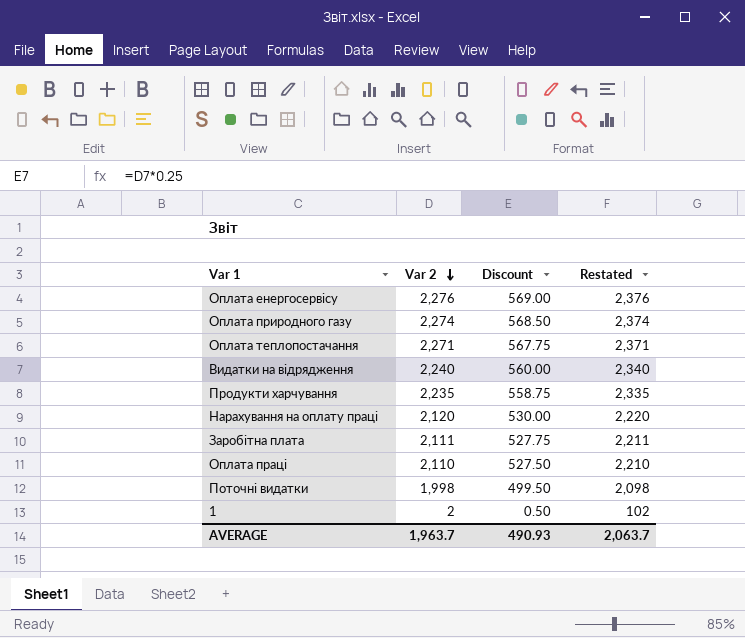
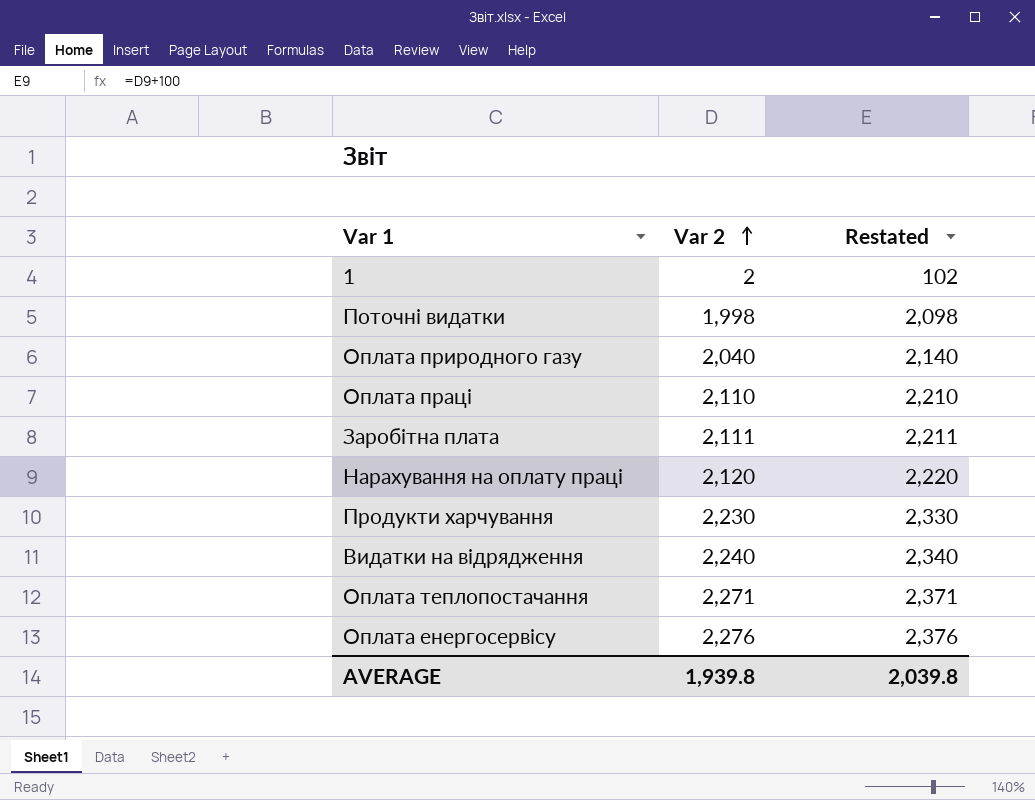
row order: Var 2 descending -> Var 2 ascending
column Discount | formula: [Var 2] * 0.25 -> none
Оплата природного газу | Var 2: 2,274 -> 2,040
Оплата природного газу | Restated: 2,374 -> 2,140
Продукти харчування | Var 2: 2,235 -> 2,230
Продукти харчування | Restated: 2,335 -> 2,330
AVERAGE | Var 2: 1,963.7 -> 1,939.8
AVERAGE | Restated: 2,063.7 -> 2,039.8

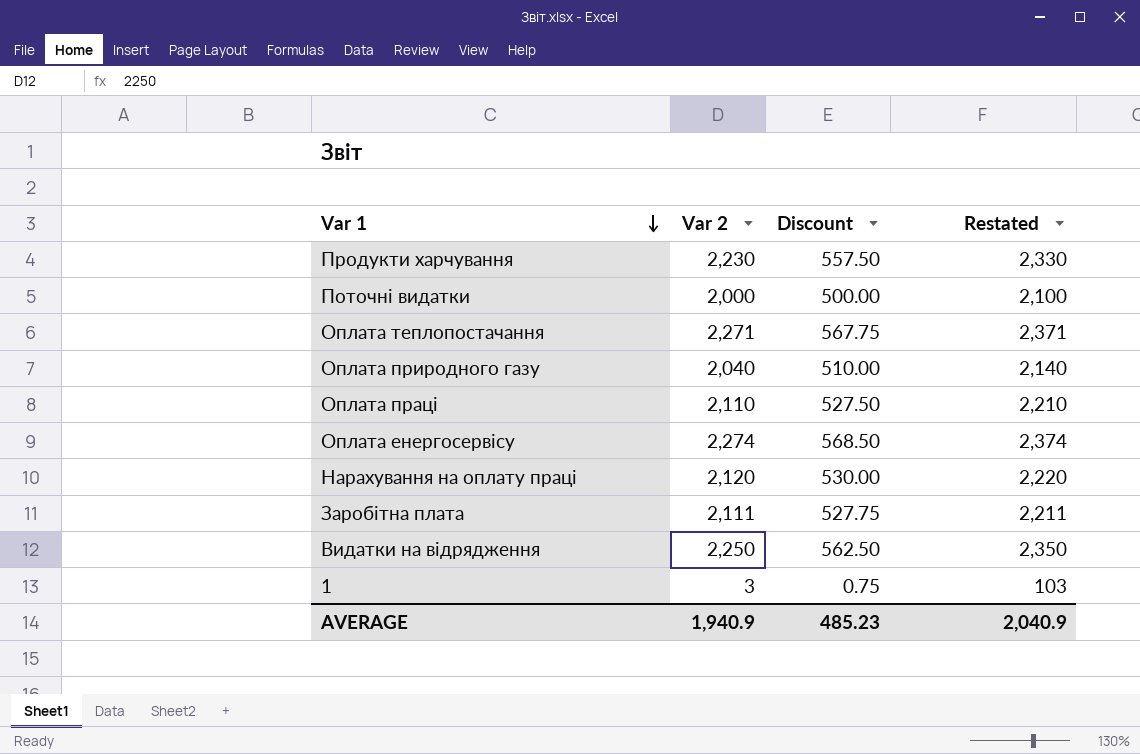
row order: Var 2 ascending -> Var 1 descending
column Discount | formula: none -> [Var 2] * 0.25
Поточні видатки | Var 2: 1,998 -> 2,000
Поточні видатки | Restated: 2,098 -> 2,100
Оплата енергосервісу | Var 2: 2,276 -> 2,274
Оплата енергосервісу | Restated: 2,376 -> 2,374
Видатки на відрядження | Var 2: 2,240 -> 2,250
Видатки на відрядження | Restated: 2,340 -> 2,350
1 | Var 2: 2 -> 3
1 | Restated: 102 -> 103
AVERAGE | Var 2: 1,939.8 -> 1,940.9
AVERAGE | Restated: 2,039.8 -> 2,040.9

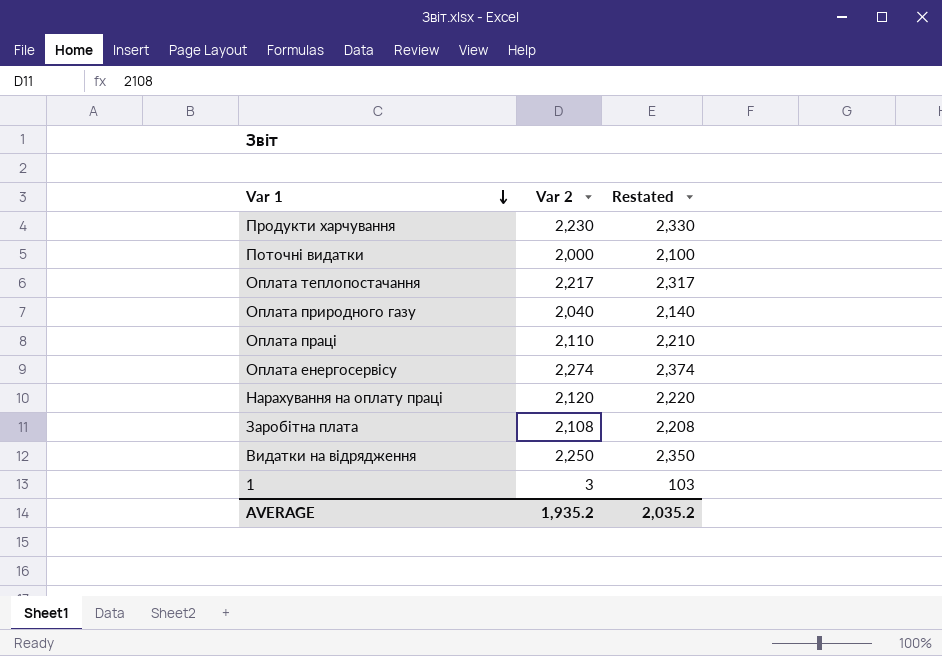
column Discount | formula: [Var 2] * 0.25 -> none
Оплата теплопостачання | Var 2: 2,271 -> 2,217
Оплата теплопостачання | Restated: 2,371 -> 2,317
Заробітна плата | Var 2: 2,111 -> 2,108
Заробітна плата | Restated: 2,211 -> 2,208
AVERAGE | Var 2: 1,940.9 -> 1,935.2
AVERAGE | Restated: 2,040.9 -> 2,035.2

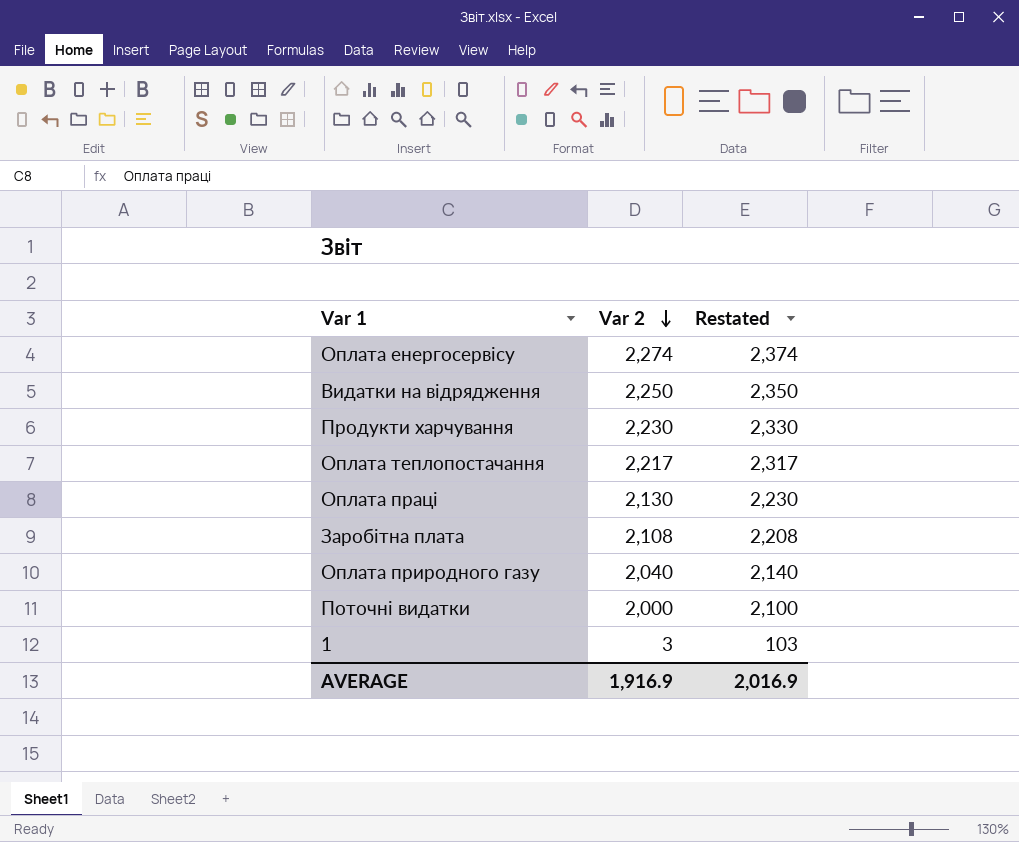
row order: Var 1 descending -> Var 2 descending
row Нарахування на оплату праці: 2,120 | 2,220 -> none
Оплата праці | Var 2: 2,110 -> 2,130
Оплата праці | Restated: 2,210 -> 2,230
AVERAGE | Var 2: 1,935.2 -> 1,916.9
AVERAGE | Restated: 2,035.2 -> 2,016.9

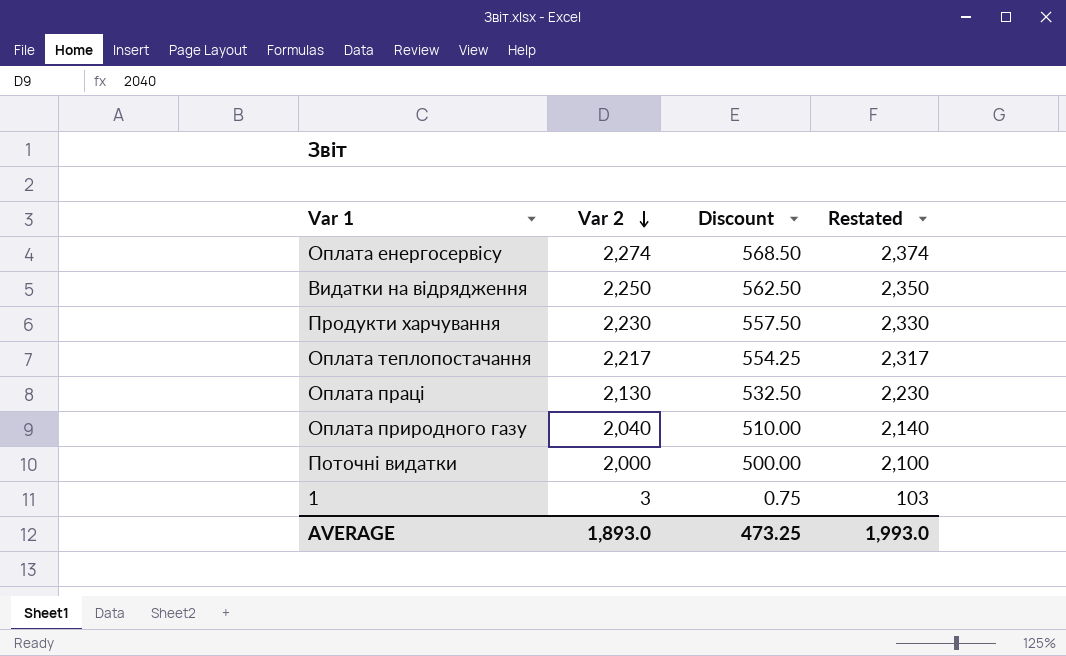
column Discount | formula: none -> [Var 2] * 0.25
row Заробітна плата: 2,108 | 2,208 -> none
AVERAGE | Var 2: 1,916.9 -> 1,893.0
AVERAGE | Restated: 2,016.9 -> 1,993.0

